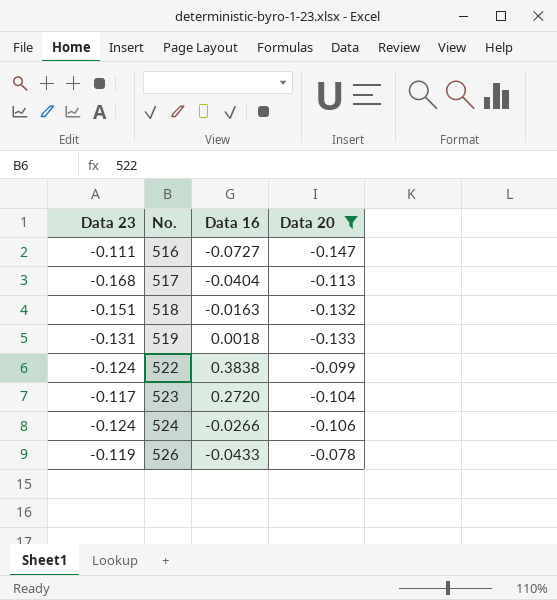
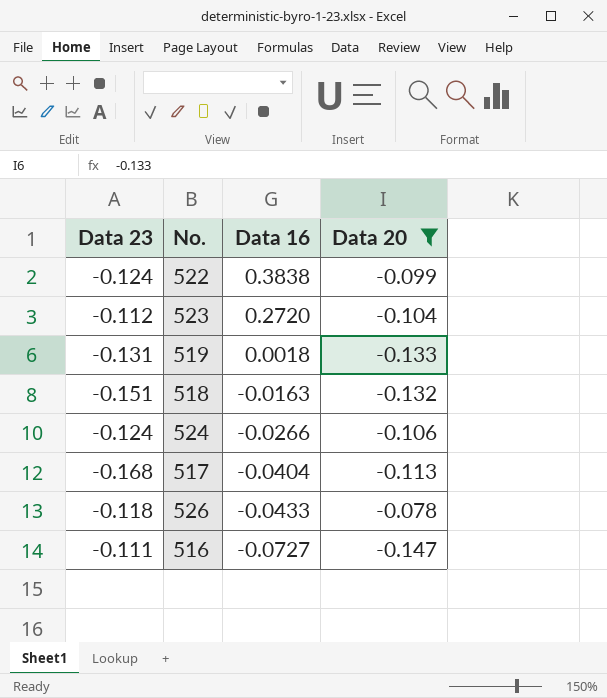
row order: No. ascending -> Data 16 descending
523 | Data 23: -0.117 -> -0.112
526 | Data 23: -0.119 -> -0.118

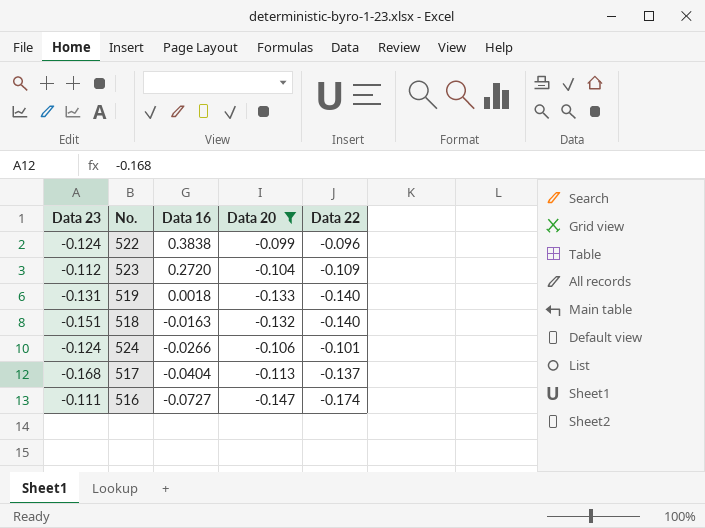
column Data 22 | position: none -> 5
row 526: -0.118 | -0.0433 | -0.078 -> none

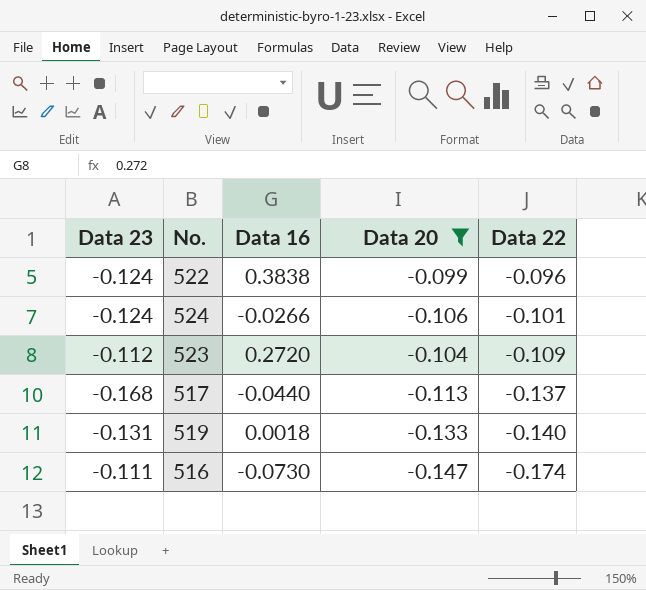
row order: Data 16 descending -> Data 22 descending
row 518: -0.151 | -0.0163 | -0.132 | -0.140 -> none
517 | Data 16: -0.0404 -> -0.0440
516 | Data 16: -0.0727 -> -0.0730

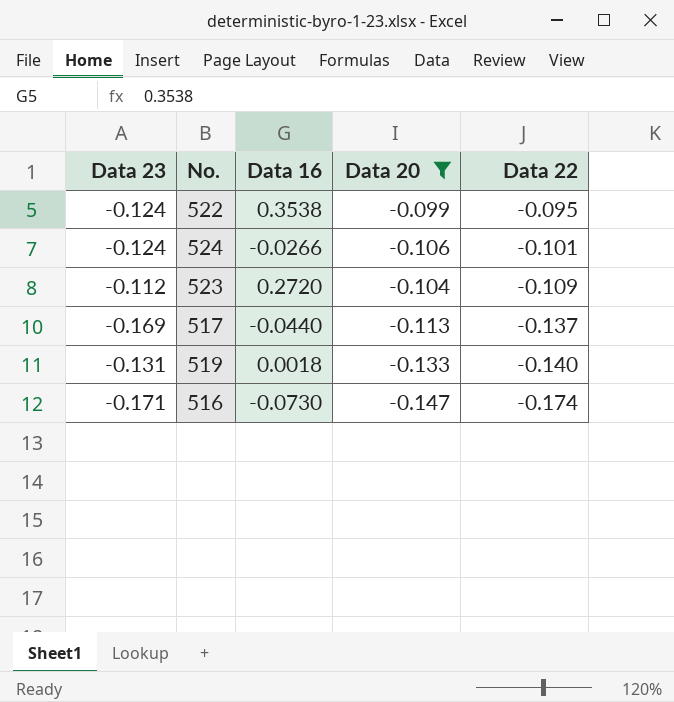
522 | Data 16: 0.3838 -> 0.3538
522 | Data 22: -0.096 -> -0.095
517 | Data 23: -0.168 -> -0.169
516 | Data 23: -0.111 -> -0.171

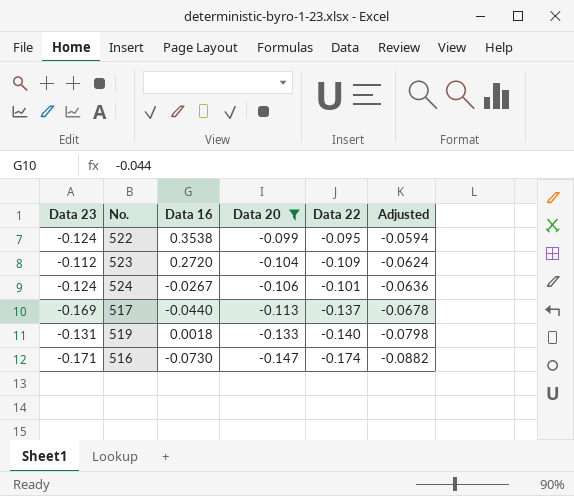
row order: Data 22 descending -> Data 20 descending
column Adjusted | formula: none -> [Data 20] * 0.6
524 | Data 16: -0.0266 -> -0.0267

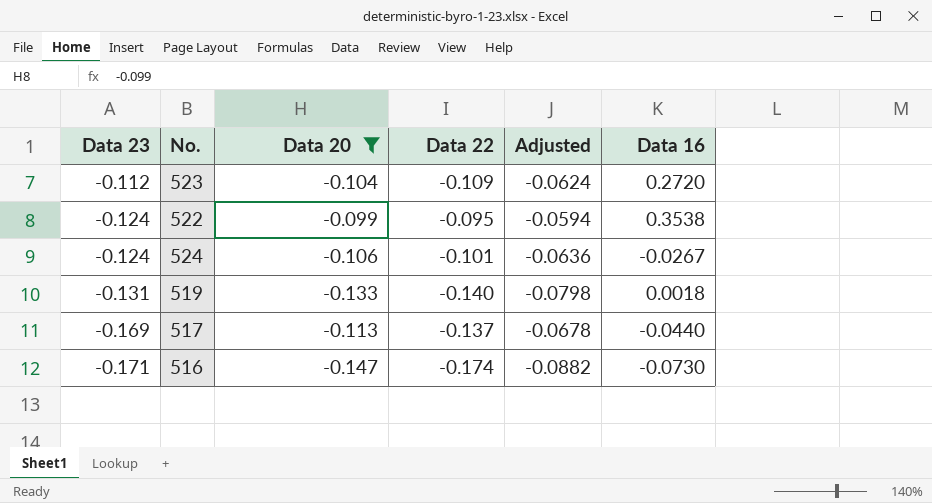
row order: Data 20 descending -> Data 23 descending
column Data 16 | position: 3 -> 6

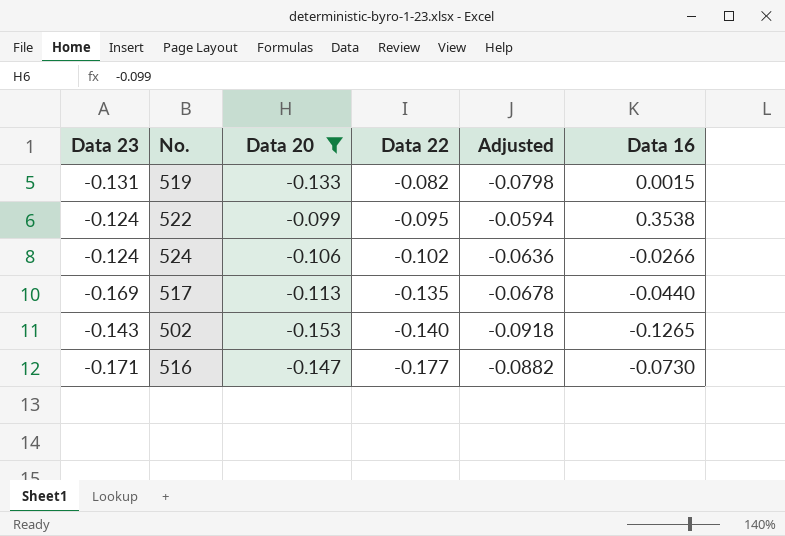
row order: Data 23 descending -> Data 22 descending
row 523: -0.112 | -0.104 | -0.109 | -0.0624 | 0.2720 -> none
519 | Data 22: -0.140 -> -0.082
519 | Data 16: 0.0018 -> 0.0015
524 | Data 22: -0.101 -> -0.102
524 | Data 16: -0.0267 -> -0.0266
517 | Data 22: -0.137 -> -0.135
row 502: none -> -0.143 | -0.153 | -0.140 | -0.0918 | -0.1265
516 | Data 22: -0.174 -> -0.177

